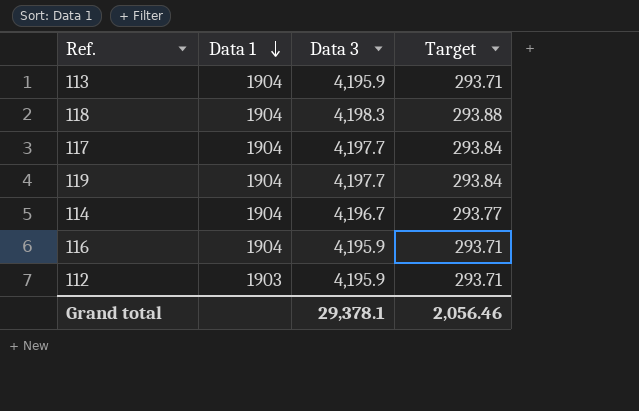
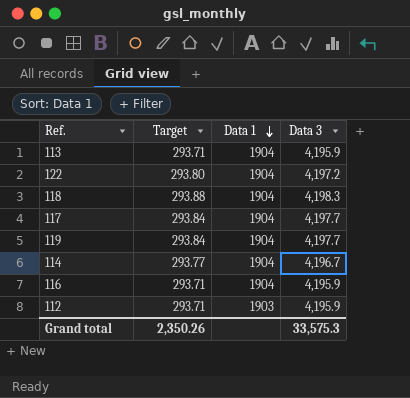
column Target | position: 4 -> 2
row 122: none -> 293.80 | 1904 | 4,197.2
Grand total | Target: 2,056.46 -> 2,350.26
Grand total | Data 3: 29,378.1 -> 33,575.3

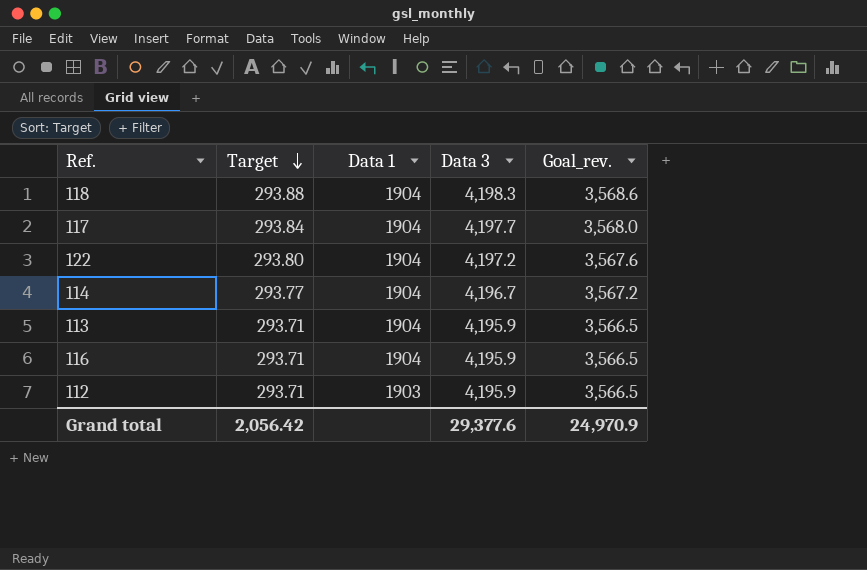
row order: Data 1 descending -> Target descending
column Goal_rev. | formula: none -> [Data 3] * 0.85
row 119: 293.84 | 1904 | 4,197.7 -> none
Grand total | Target: 2,350.26 -> 2,056.42
Grand total | Data 3: 33,575.3 -> 29,377.6

